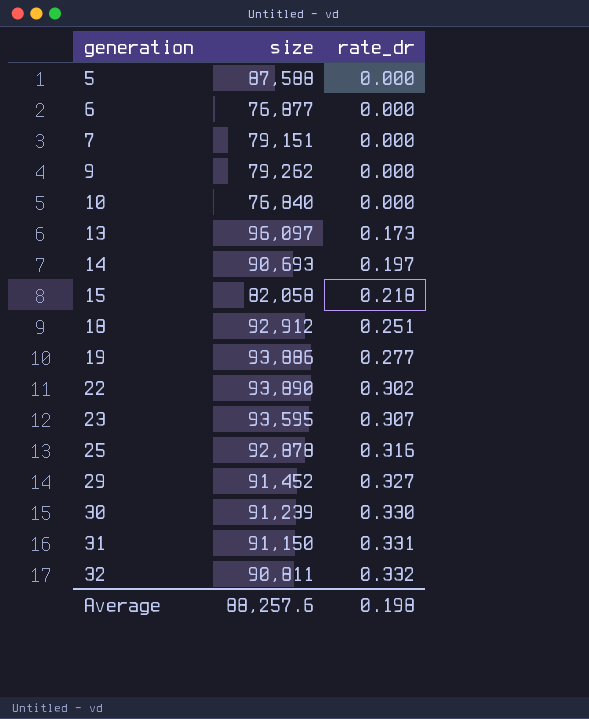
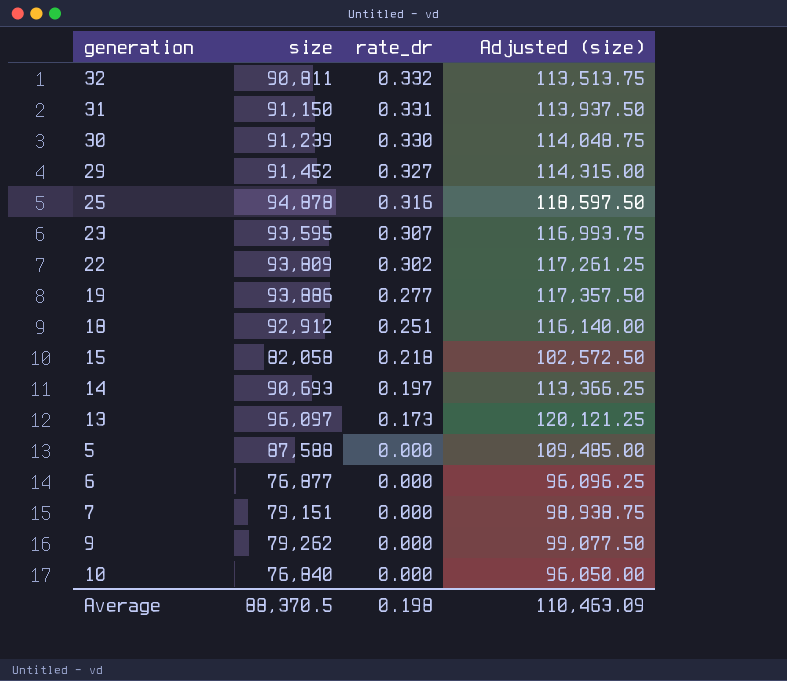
row order: generation ascending -> rate_dr descending
column Adjusted (size) | formula: none -> [size] * 1.25
25 | size: 92,878 -> 94,878
22 | size: 93,890 -> 93,809
Average | size: 88,257.6 -> 88,370.5

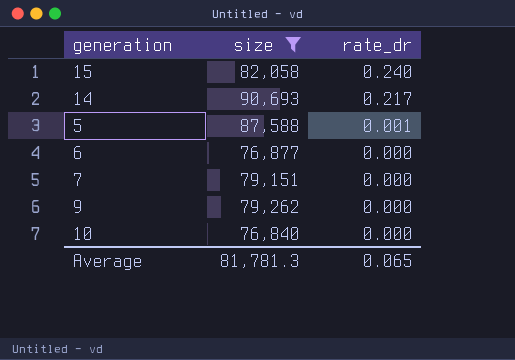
filter: none -> size <= 90,693
column Adjusted (size) | formula: [size] * 1.25 -> none
15 | rate_dr: 0.218 -> 0.240
14 | rate_dr: 0.197 -> 0.217
5 | rate_dr: 0.000 -> 0.001
Average | size: 88,370.5 -> 81,781.3
Average | rate_dr: 0.198 -> 0.065

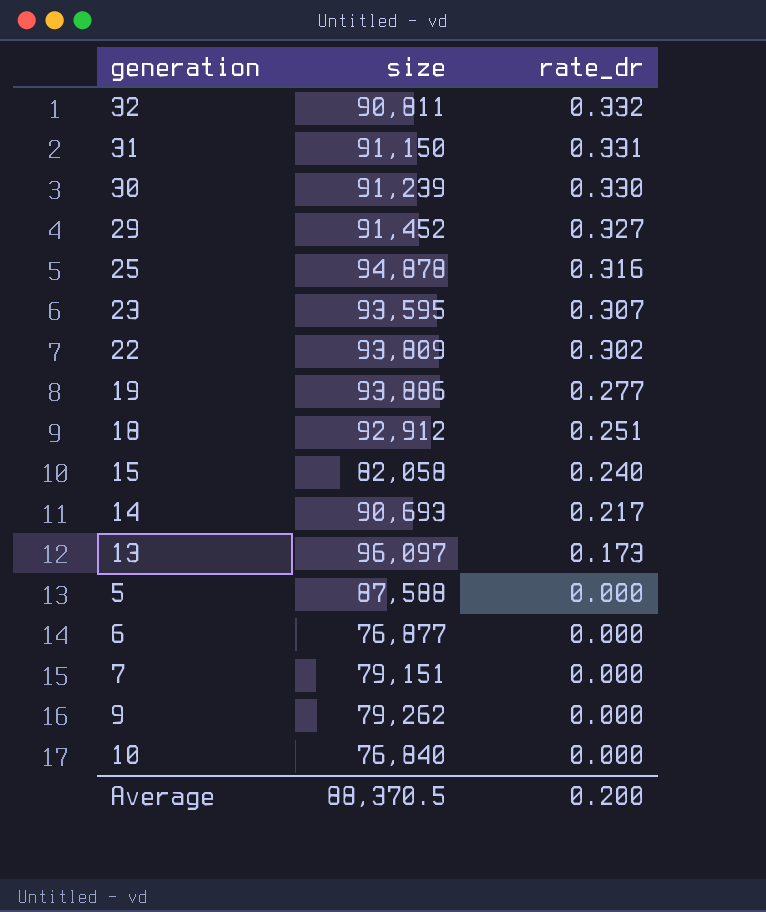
filter: size <= 90,693 -> none
5 | rate_dr: 0.001 -> 0.000
Average | size: 81,781.3 -> 88,370.5
Average | rate_dr: 0.065 -> 0.200

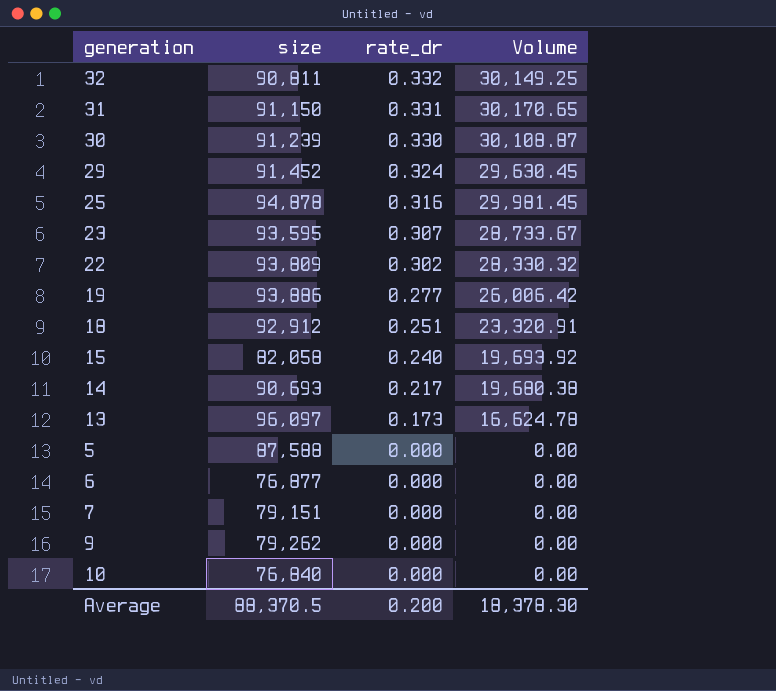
column Volume | formula: none -> [size] * [rate_dr]
29 | rate_dr: 0.327 -> 0.324

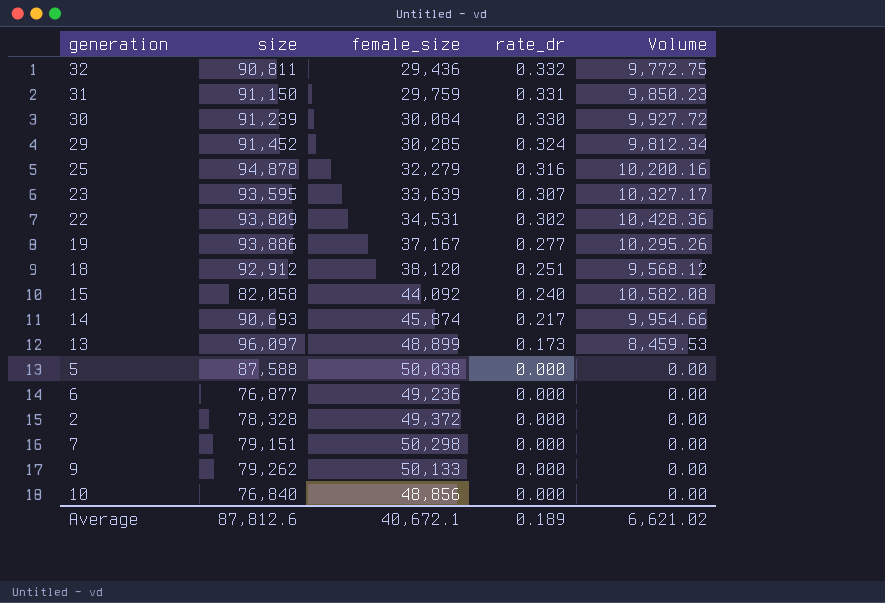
column female_size | position: none -> 3
column Volume | formula: [size] * [rate_dr] -> [female_size] * [rate_dr]
row 2: none -> 78,328 | 49,372 | 0.000 | 0.00
Average | size: 88,370.5 -> 87,812.6
Average | rate_dr: 0.200 -> 0.189
Average | Volume: 18,378.30 -> 6,621.02

